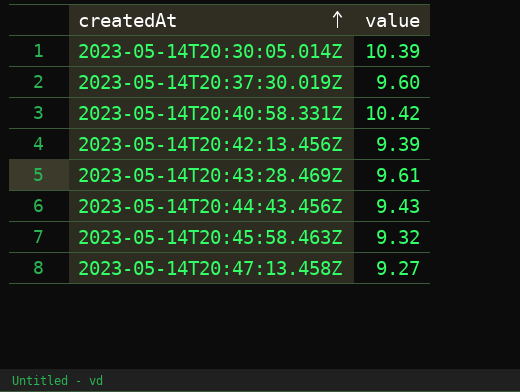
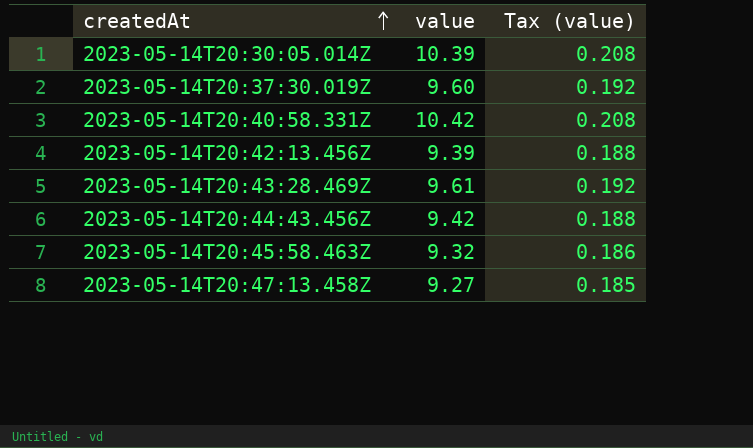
column Tax (value) | formula: none -> [value] * 0.02
2023-05-14T20:44:43.456Z | value: 9.43 -> 9.42

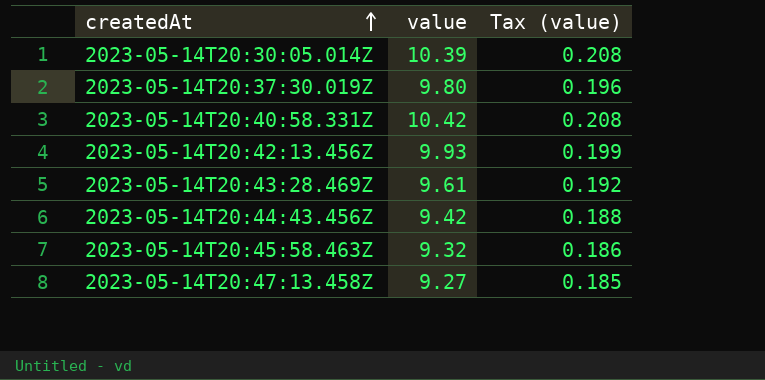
2023-05-14T20:37:30.019Z | value: 9.60 -> 9.80
2023-05-14T20:37:30.019Z | Tax (value): 0.192 -> 0.196
2023-05-14T20:42:13.456Z | value: 9.39 -> 9.93
2023-05-14T20:42:13.456Z | Tax (value): 0.188 -> 0.199

